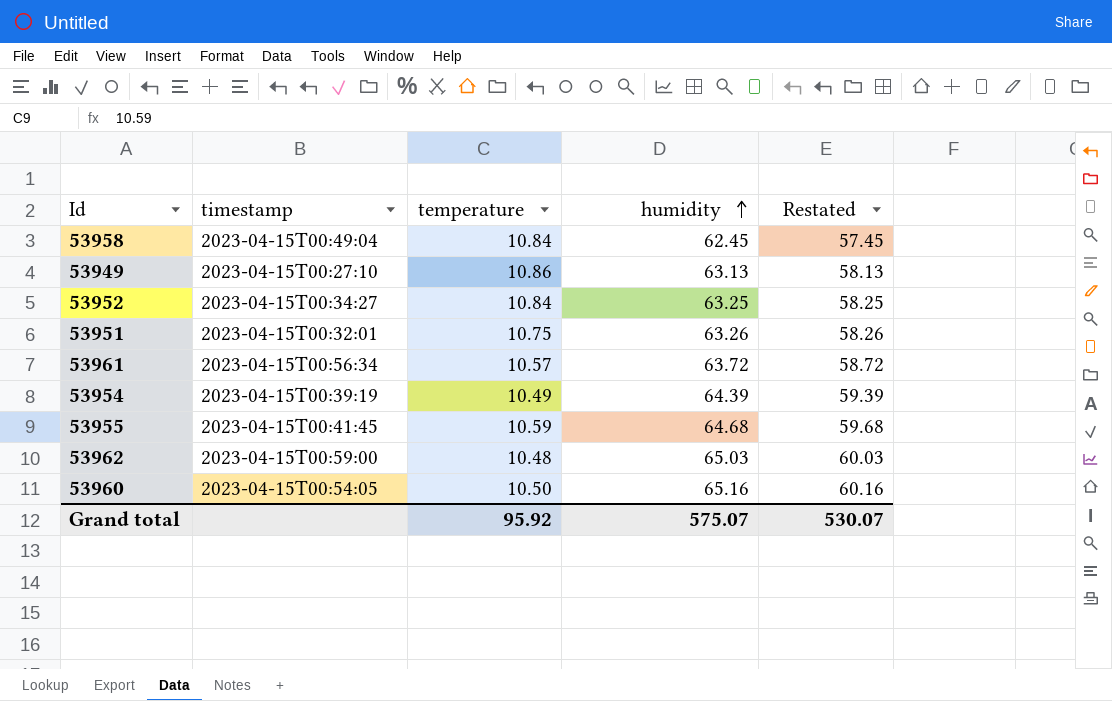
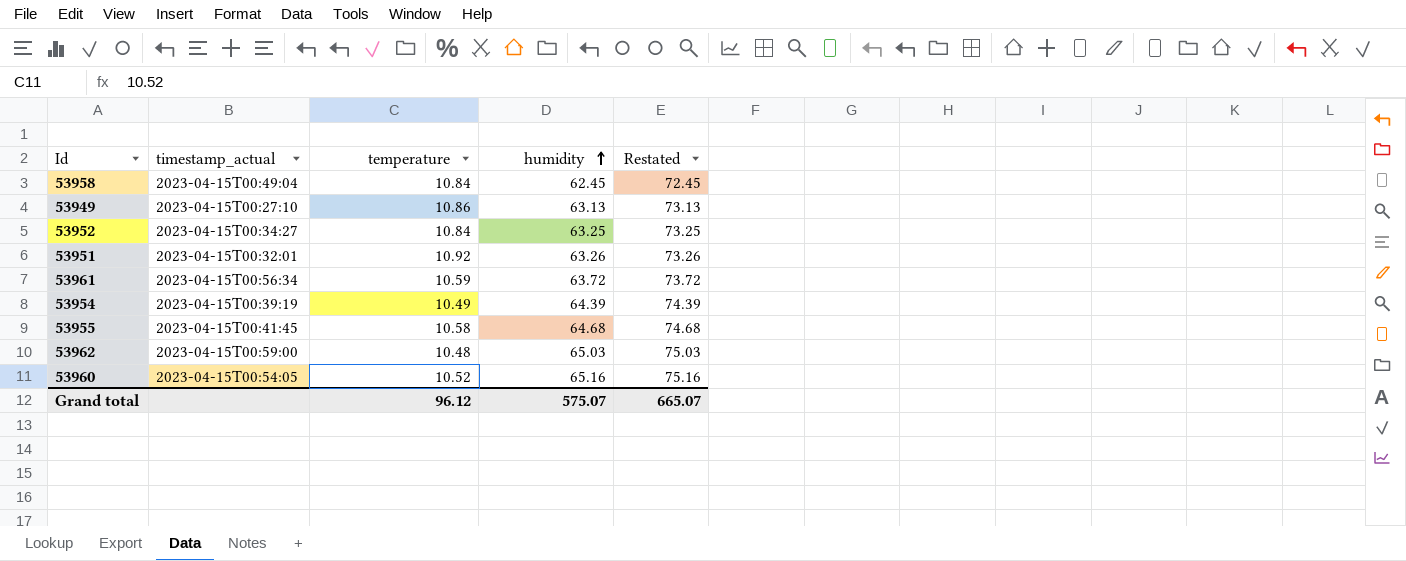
column name: timestamp -> timestamp_actual
column Restated | formula: [humidity] - 5 -> [humidity] + 10
53951 | temperature: 10.75 -> 10.92
53961 | temperature: 10.57 -> 10.59
53955 | temperature: 10.59 -> 10.58
53960 | temperature: 10.50 -> 10.52
Grand total | temperature: 95.92 -> 96.12
Grand total | Restated: 530.07 -> 665.07

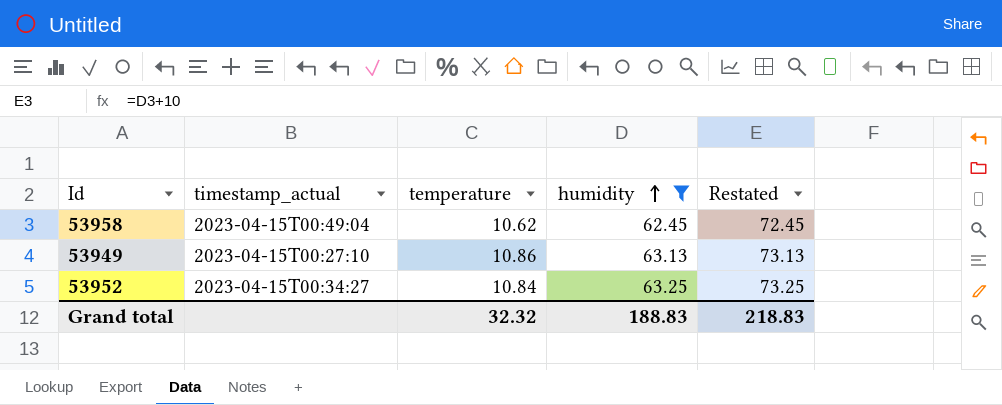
filter: none -> humidity <= 63.25
53958 | temperature: 10.84 -> 10.62
Grand total | temperature: 96.12 -> 32.32
Grand total | humidity: 575.07 -> 188.83
Grand total | Restated: 665.07 -> 218.83

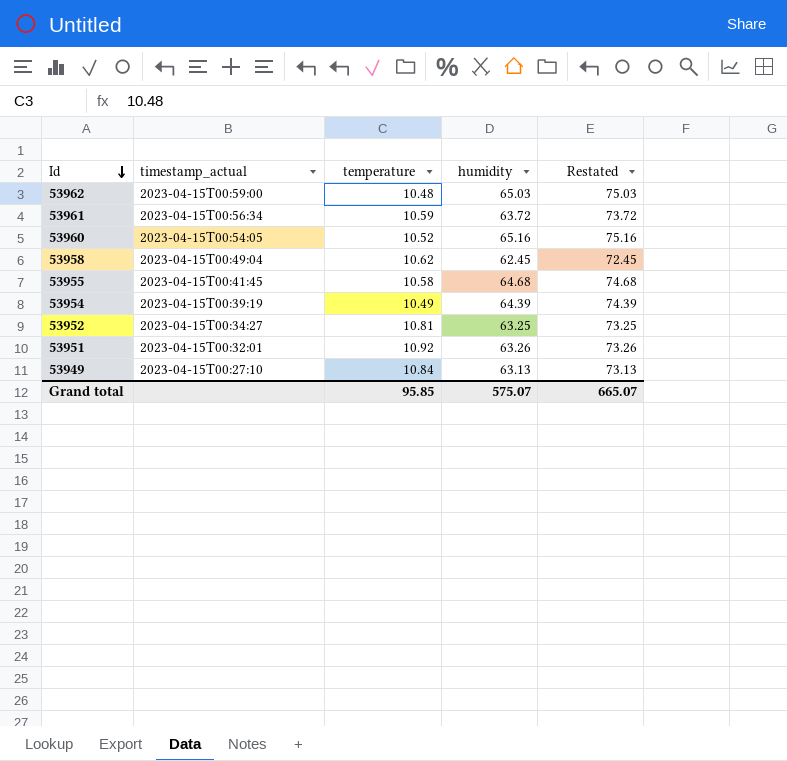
filter: humidity <= 63.25 -> none
row order: humidity ascending -> Id descending
53952 | temperature: 10.84 -> 10.81
53949 | temperature: 10.86 -> 10.84
Grand total | temperature: 32.32 -> 95.85
Grand total | humidity: 188.83 -> 575.07
Grand total | Restated: 218.83 -> 665.07

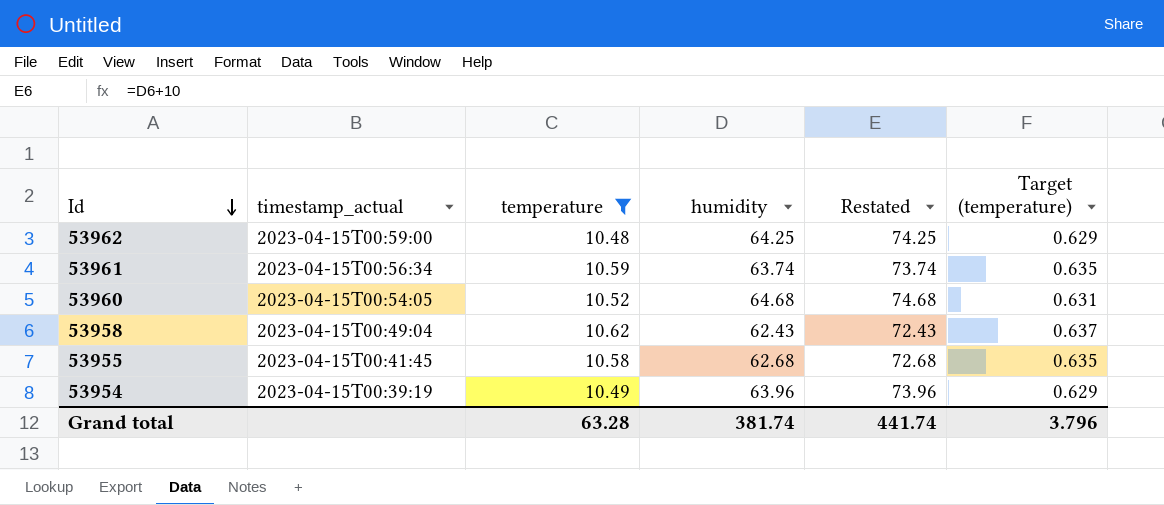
filter: none -> temperature <= 10.62
column Target (temperature) | formula: none -> [temperature] * 0.06
53962 | humidity: 65.03 -> 64.25
53962 | Restated: 75.03 -> 74.25
53961 | humidity: 63.72 -> 63.74
53961 | Restated: 73.72 -> 73.74
53960 | humidity: 65.16 -> 64.68
53960 | Restated: 75.16 -> 74.68
53958 | humidity: 62.45 -> 62.43
53958 | Restated: 72.45 -> 72.43
53955 | humidity: 64.68 -> 62.68
53955 | Restated: 74.68 -> 72.68
53954 | humidity: 64.39 -> 63.96
53954 | Restated: 74.39 -> 73.96
Grand total | temperature: 95.85 -> 63.28
Grand total | humidity: 575.07 -> 381.74
Grand total | Restated: 665.07 -> 441.74

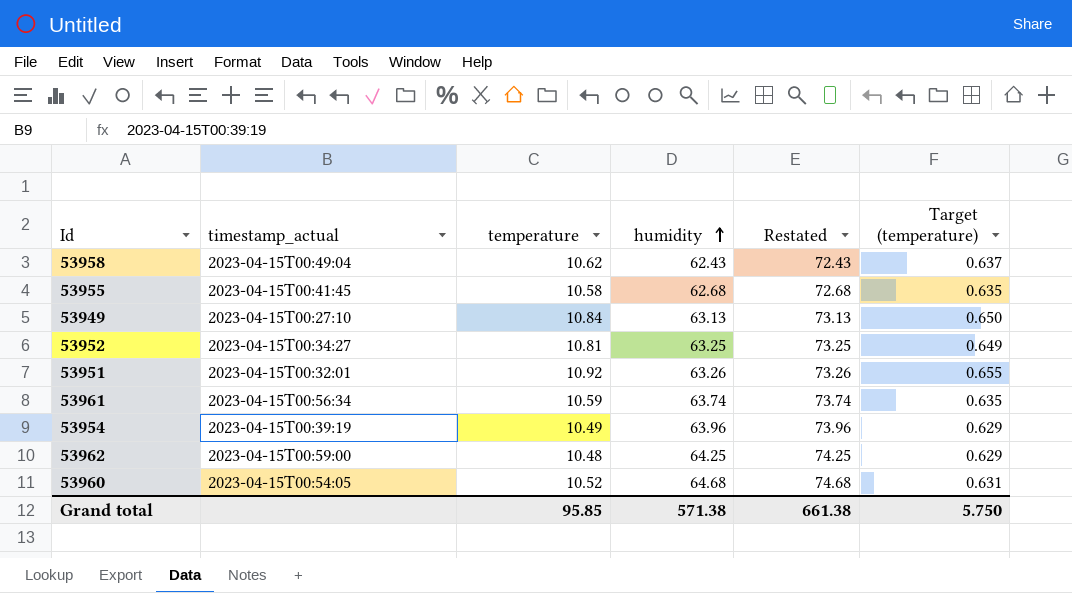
filter: temperature <= 10.62 -> none
row order: Id descending -> humidity ascending
Grand total | temperature: 63.28 -> 95.85
Grand total | humidity: 381.74 -> 571.38
Grand total | Restated: 441.74 -> 661.38
Grand total | Target (temperature): 3.796 -> 5.750

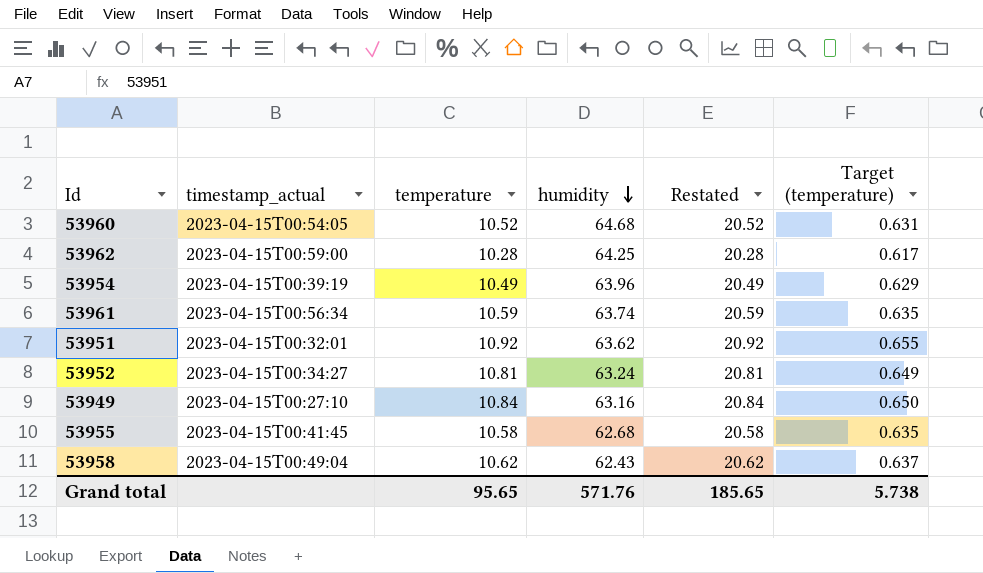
row order: humidity ascending -> humidity descending
column Restated | formula: [humidity] + 10 -> [temperature] + 10
53962 | temperature: 10.48 -> 10.28
53962 | Target (temperature): 0.629 -> 0.617
53951 | humidity: 63.26 -> 63.62
53952 | humidity: 63.25 -> 63.24
53949 | humidity: 63.13 -> 63.16
Grand total | temperature: 95.85 -> 95.65
Grand total | humidity: 571.38 -> 571.76
Grand total | Restated: 661.38 -> 185.65
Grand total | Target (temperature): 5.750 -> 5.738

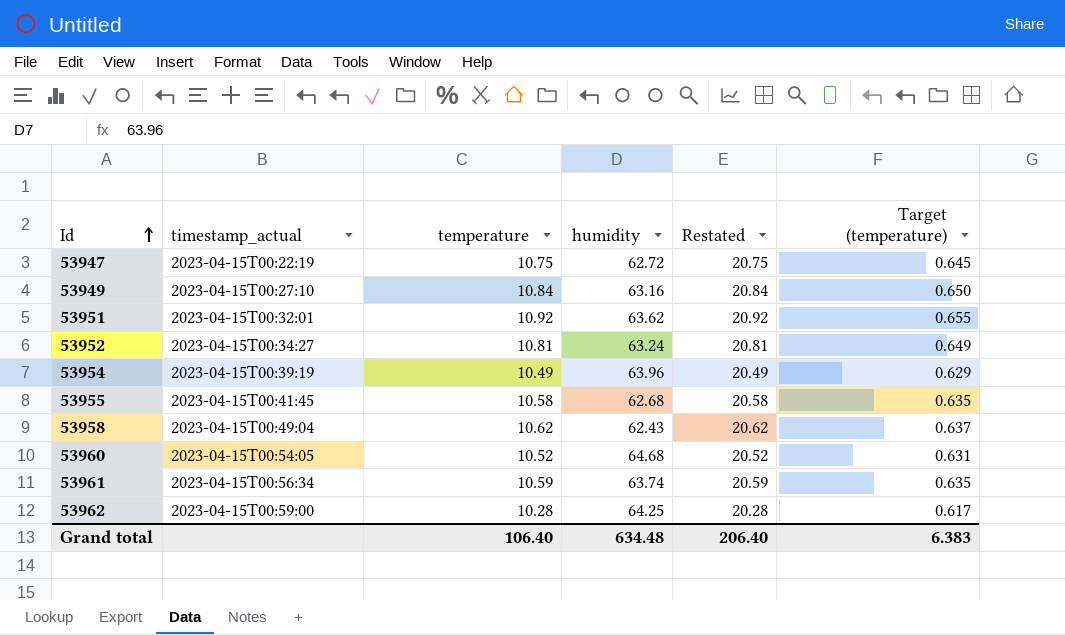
row order: humidity descending -> Id ascending
row 53947: none -> 2023-04-15T00:22:19 | 10.75 | 62.72 | 20.75 | 0.645
Grand total | temperature: 95.65 -> 106.40
Grand total | humidity: 571.76 -> 634.48
Grand total | Restated: 185.65 -> 206.40
Grand total | Target (temperature): 5.738 -> 6.383

